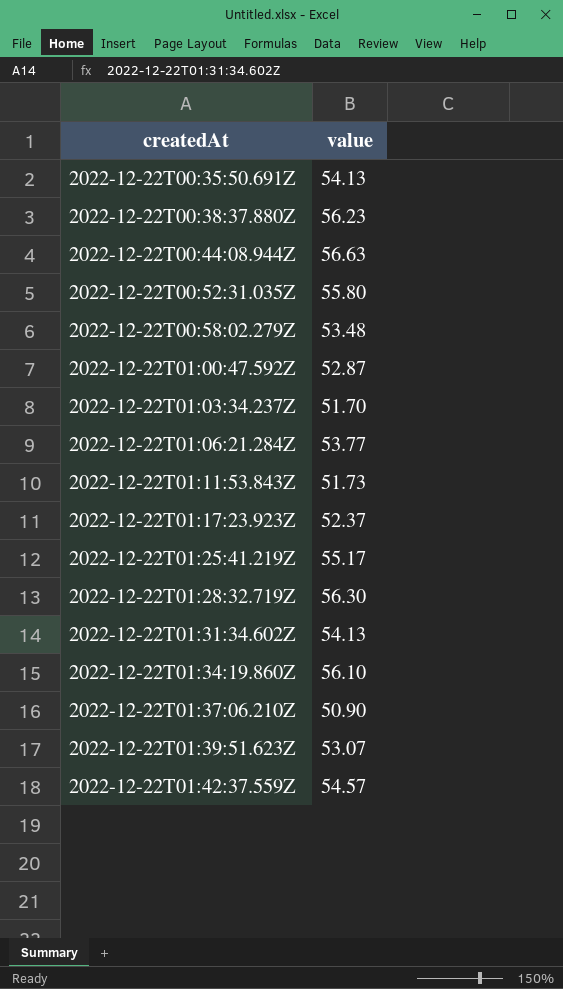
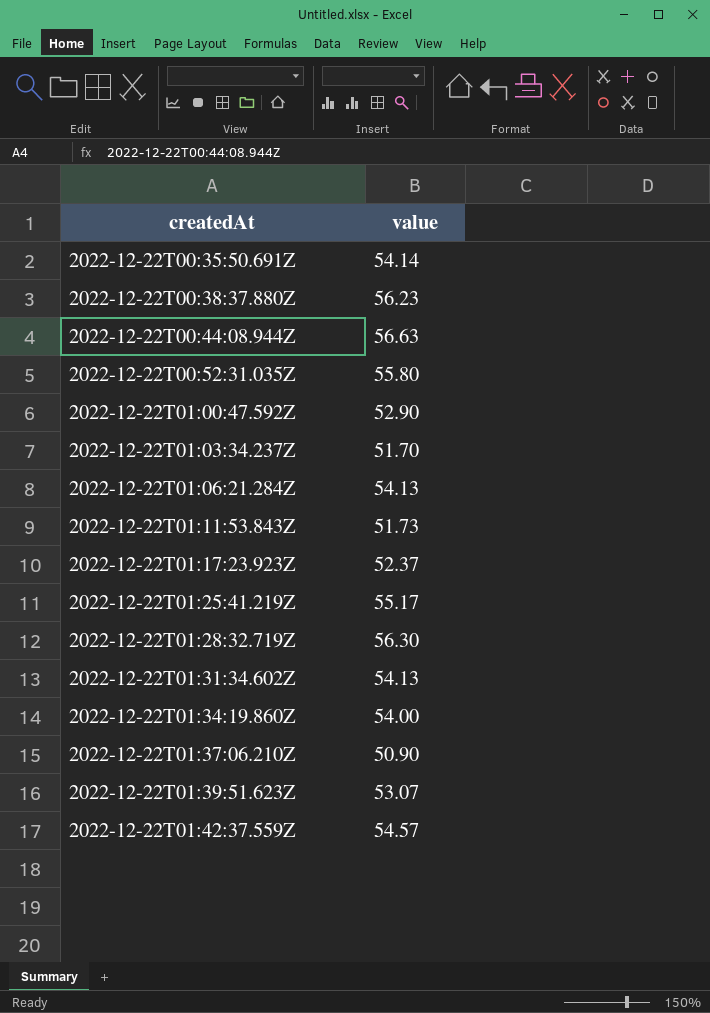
row 2022-12-22T00:58:02.279Z: 53.48 -> none
2022-12-22T00:35:50.691Z | value: 54.13 -> 54.14
2022-12-22T01:00:47.592Z | value: 52.87 -> 52.90
2022-12-22T01:06:21.284Z | value: 53.77 -> 54.13
2022-12-22T01:34:19.860Z | value: 56.10 -> 54.00

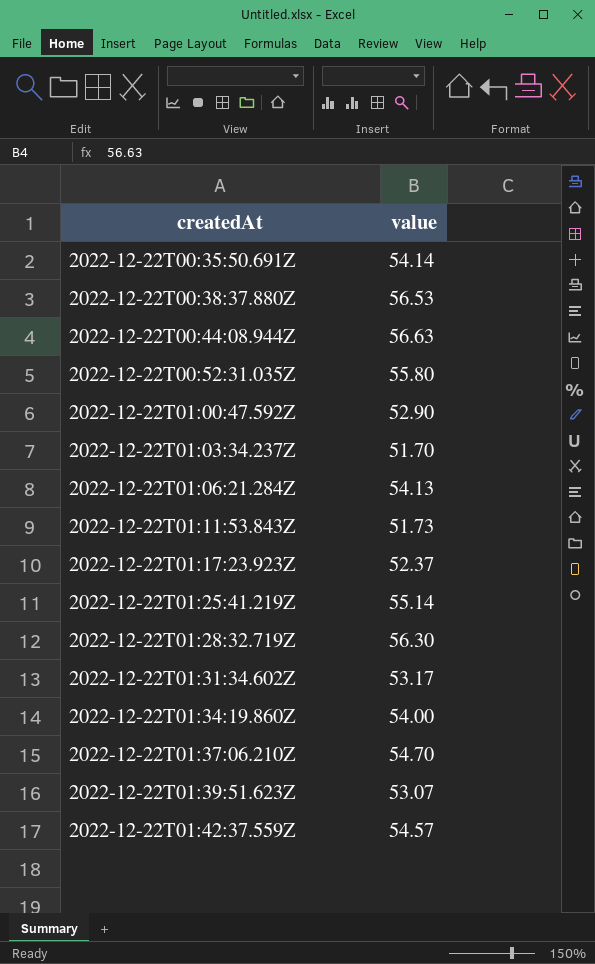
2022-12-22T00:38:37.880Z | value: 56.23 -> 56.53
2022-12-22T01:25:41.219Z | value: 55.17 -> 55.14
2022-12-22T01:31:34.602Z | value: 54.13 -> 53.17
2022-12-22T01:37:06.210Z | value: 50.90 -> 54.70

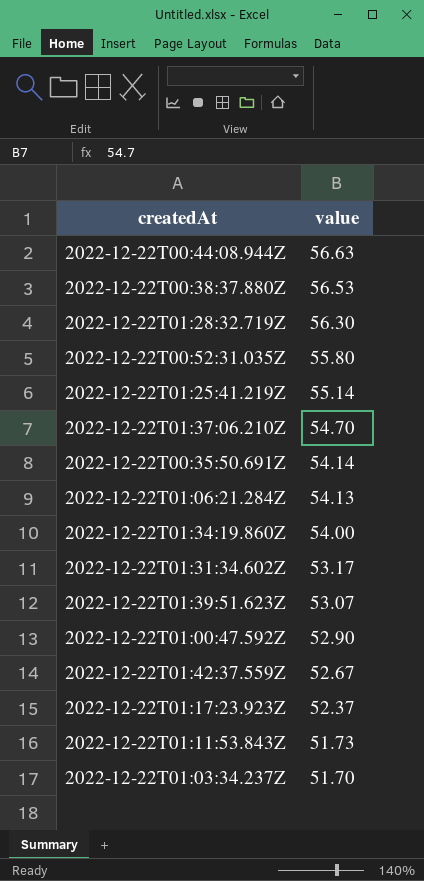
row order: createdAt ascending -> value descending
2022-12-22T01:42:37.559Z | value: 54.57 -> 52.67

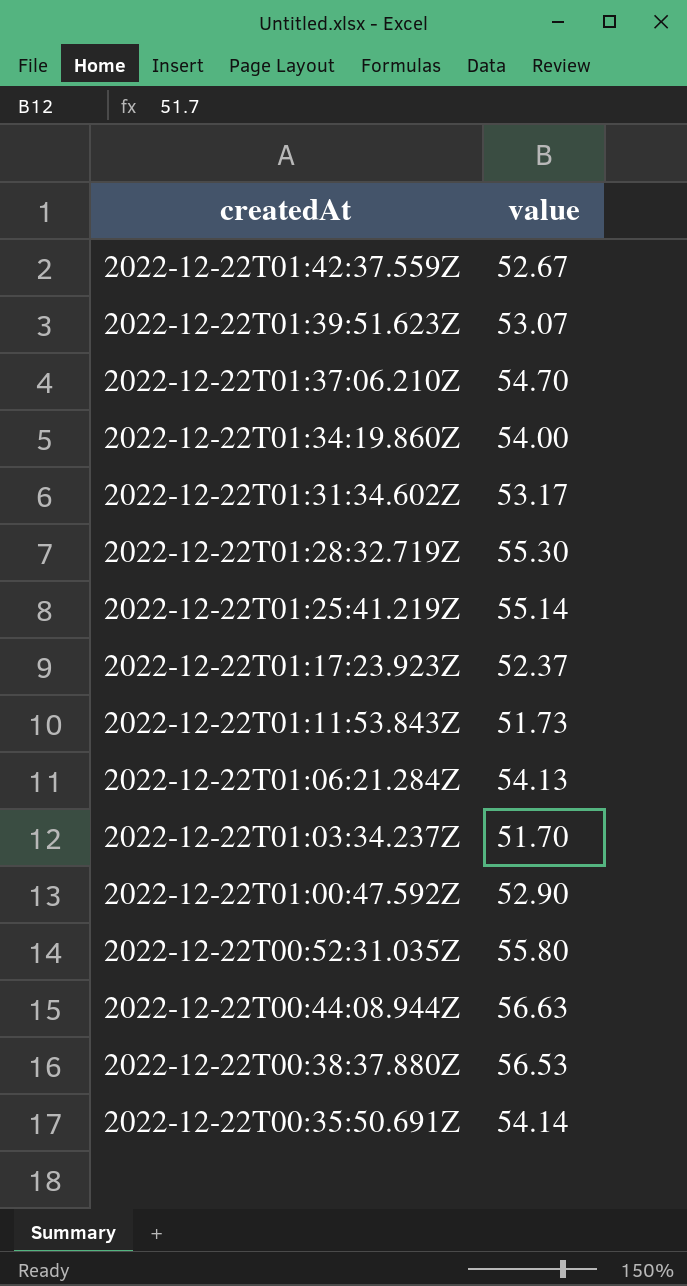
row order: value descending -> createdAt descending
2022-12-22T01:28:32.719Z | value: 56.30 -> 55.30

